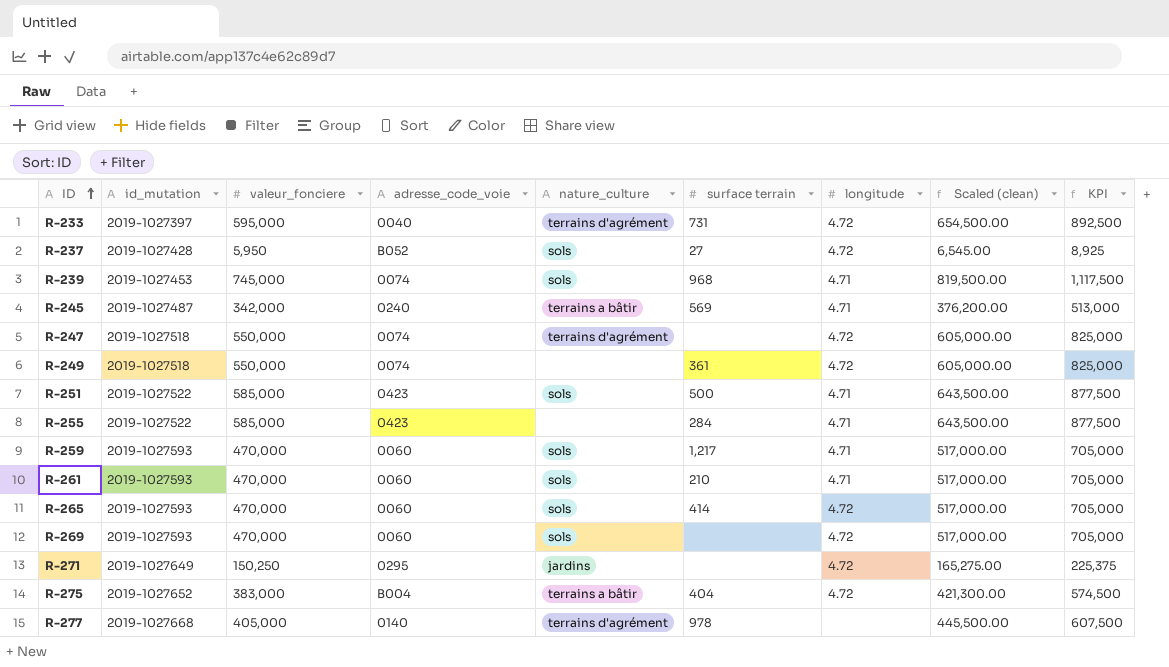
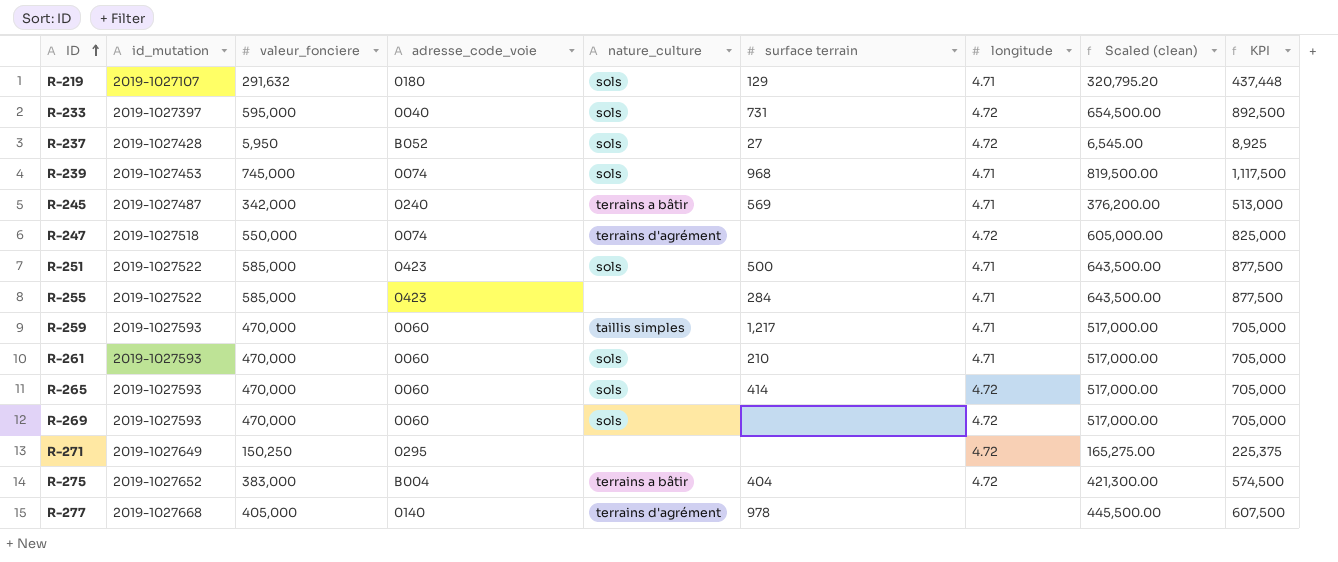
row R-249: 2019-1027518 | 550,000 | 0074 | none | 361 | 4.72 | 605,000.00 | 825,000 -> none
row R-219: none -> 2019-1027107 | 291,632 | 0180 | sols | 129 | 4.71 | 320,795.20 | 437,448
R-233 | nature_culture: terrains d'agrément -> sols
R-259 | nature_culture: sols -> taillis simples
R-271 | nature_culture: jardins -> none

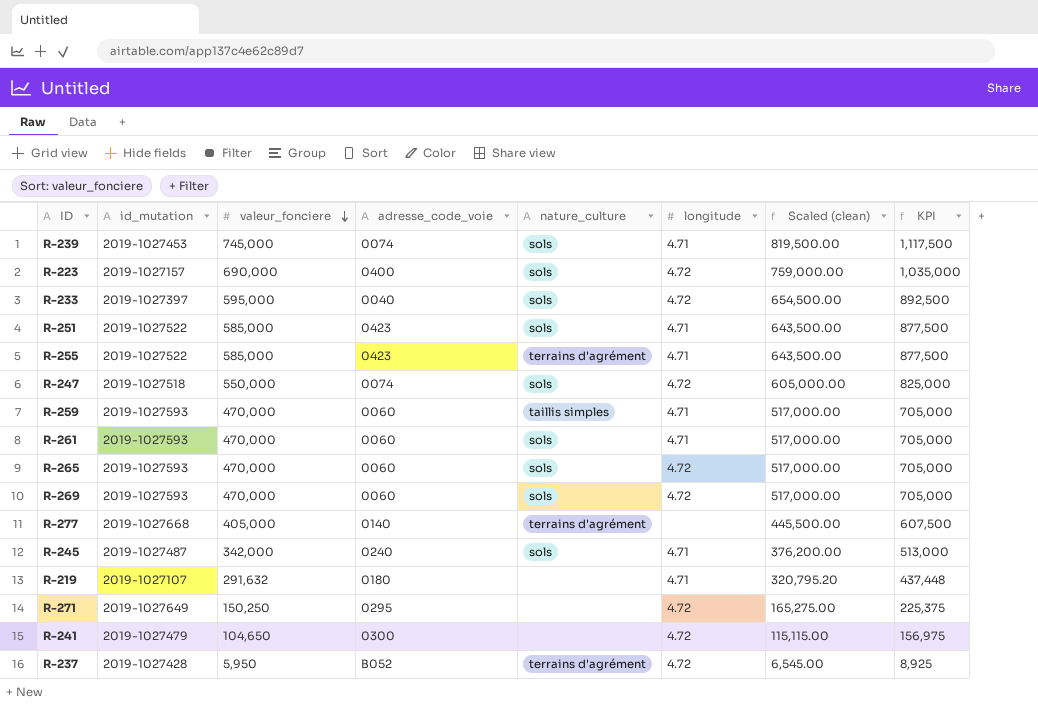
row order: ID ascending -> valeur_fonciere descending
column surface terrain | position: 6 -> none
row R-275: 2019-1027652 | 383,000 | B004 | terrains a bâtir | 404 | 4.72 | 421,300.00 | 574,500 -> none
row R-223: none -> 2019-1027157 | 690,000 | 0400 | sols | 4.72 | 759,000.00 | 1,035,000
R-255 | nature_culture: none -> terrains d'agrément
R-247 | nature_culture: terrains d'agrément -> sols
R-245 | nature_culture: terrains a bâtir -> sols
R-219 | nature_culture: sols -> none
row R-241: none -> 2019-1027479 | 104,650 | 0300 | none | 4.72 | 115,115.00 | 156,975
R-237 | nature_culture: sols -> terrains d'agrément

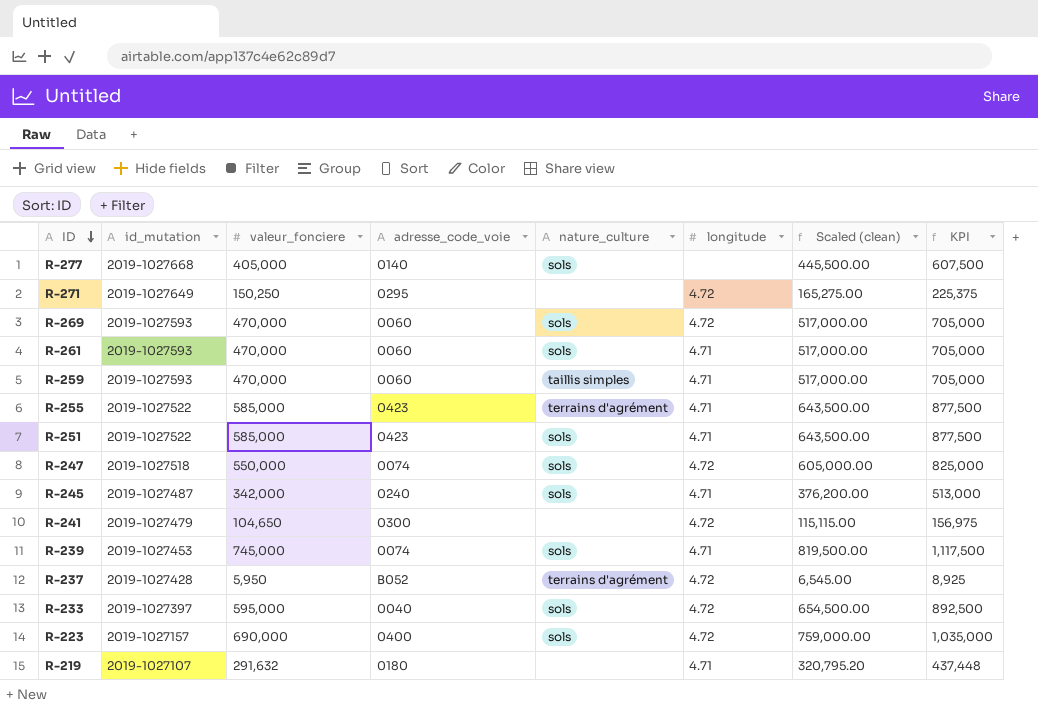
row order: valeur_fonciere descending -> ID descending
row R-265: 2019-1027593 | 470,000 | 0060 | sols | 4.72 | 517,000.00 | 705,000 -> none
R-277 | nature_culture: terrains d'agrément -> sols

